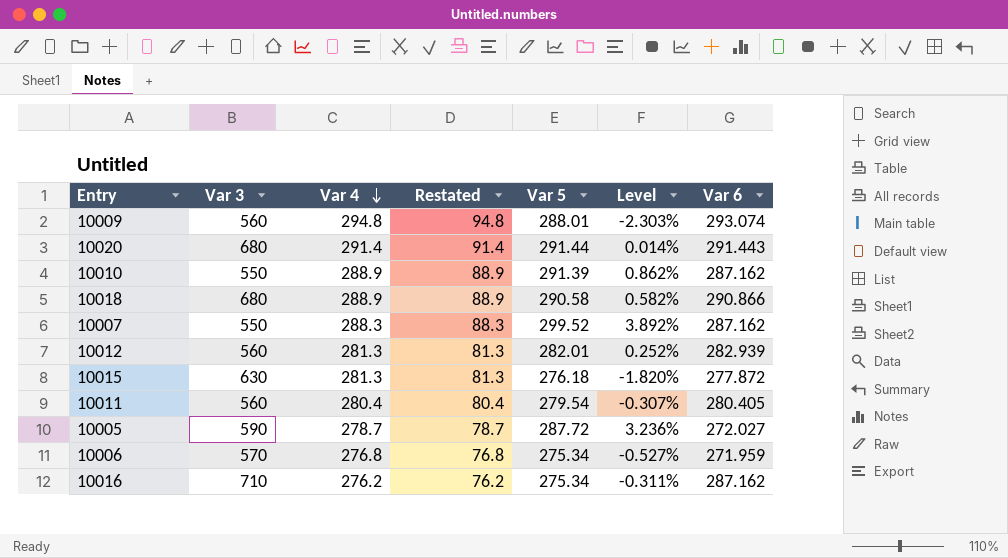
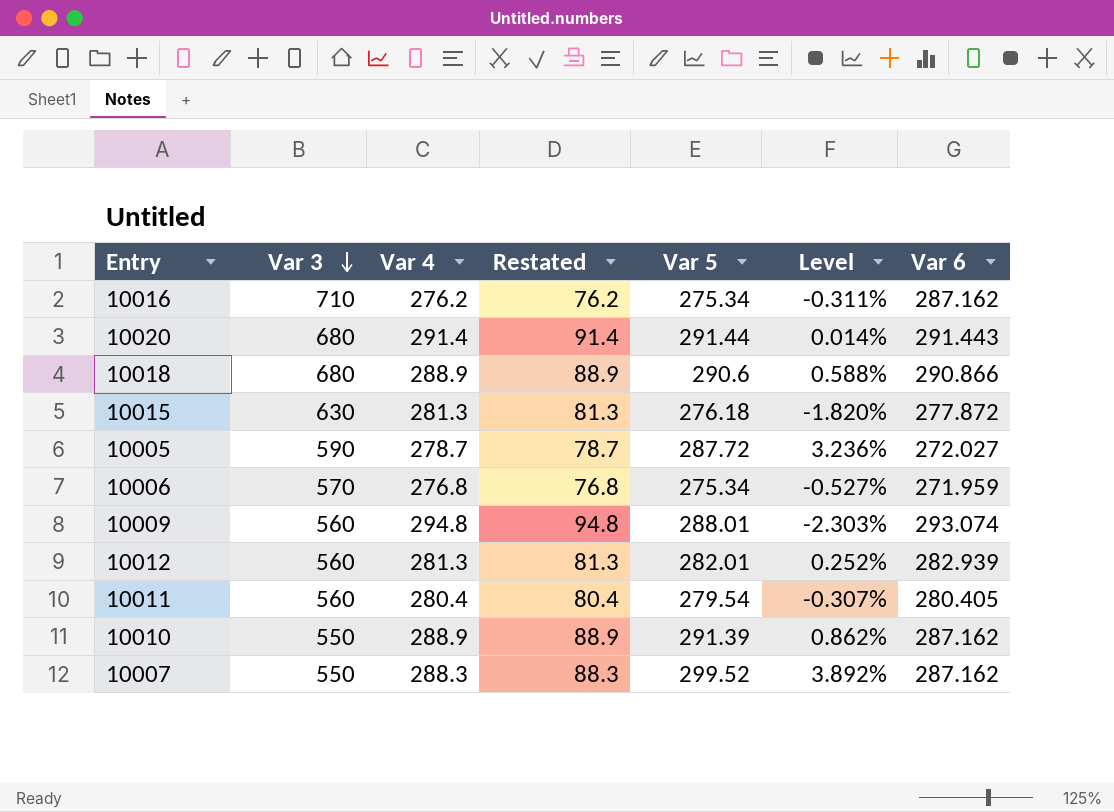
row order: Var 4 descending -> Var 3 descending
10018 | Var 5: 290.58 -> 290.6
10018 | Level: 0.582% -> 0.588%

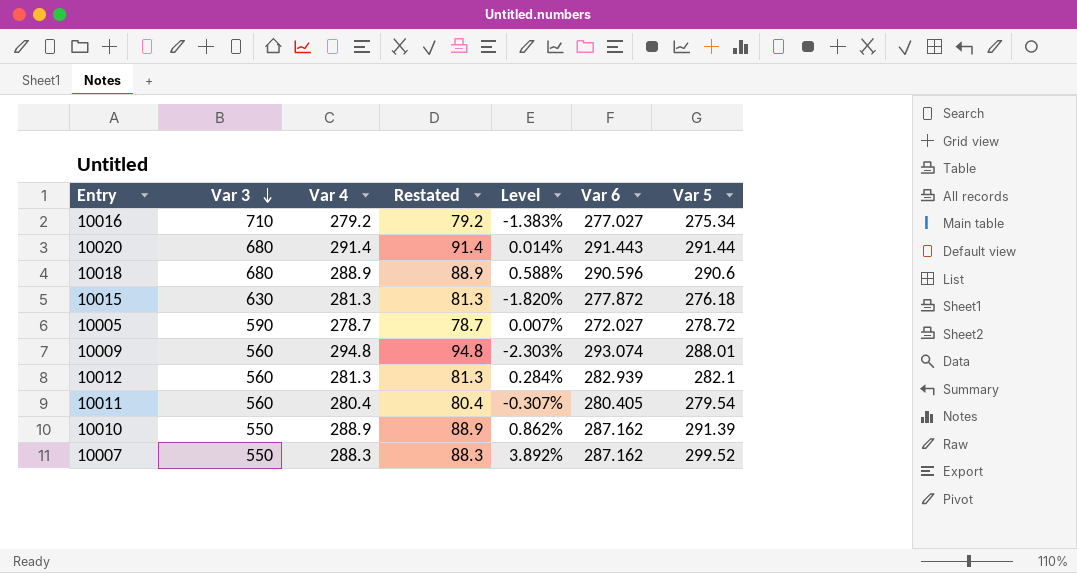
column Var 5 | position: 5 -> 7
row 10006: 570 | 276.8 | 76.8 | 275.34 | -0.527% | 271.959 -> none
10016 | Var 4: 276.2 -> 279.2
10016 | Restated: 76.2 -> 79.2
10016 | Level: -0.311% -> -1.383%
10016 | Var 6: 287.162 -> 277.027
10018 | Var 6: 290.866 -> 290.596
10005 | Level: 3.236% -> 0.007%
10005 | Var 5: 287.72 -> 278.72
10012 | Level: 0.252% -> 0.284%
10012 | Var 5: 282.01 -> 282.1

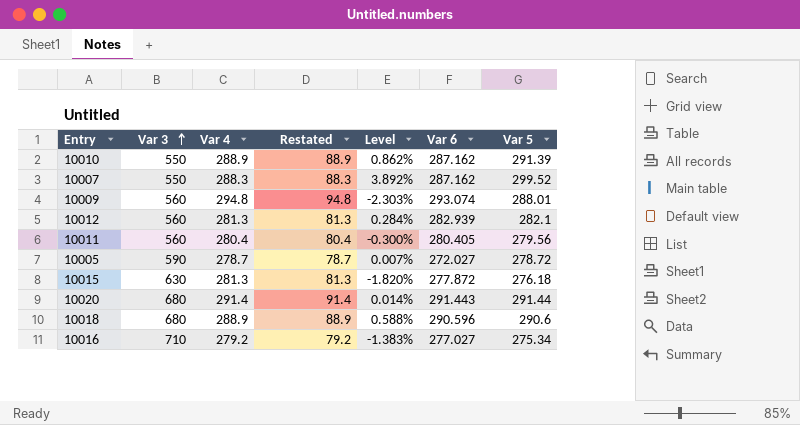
row order: Var 3 descending -> Var 3 ascending
10011 | Level: -0.307% -> -0.300%
10011 | Var 5: 279.54 -> 279.56

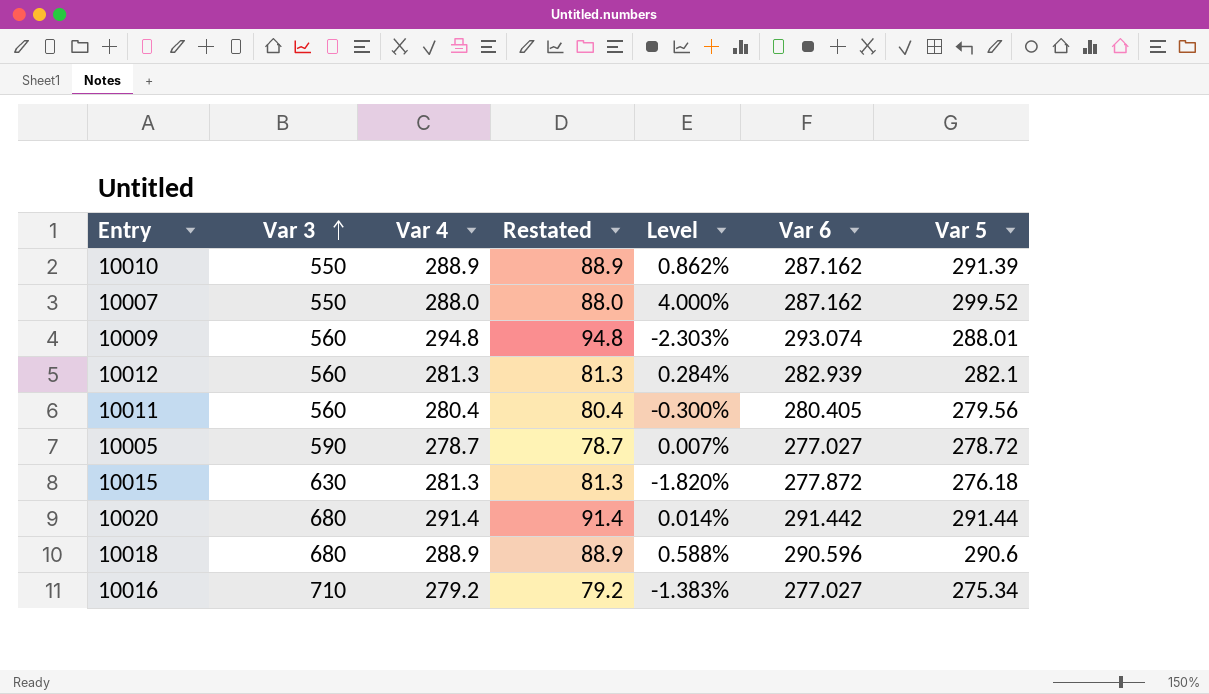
10007 | Var 4: 288.3 -> 288.0
10007 | Restated: 88.3 -> 88.0
10007 | Level: 3.892% -> 4.000%
10005 | Var 6: 272.027 -> 277.027
10020 | Var 6: 291.443 -> 291.442

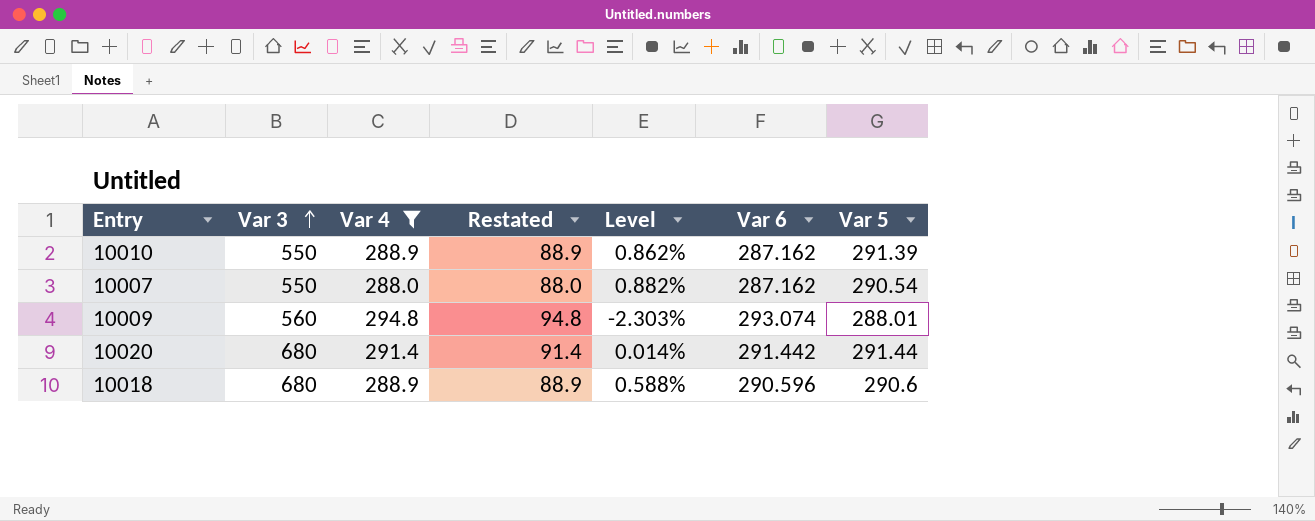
filter: none -> Var 4 >= 288.0
10007 | Level: 4.000% -> 0.882%
10007 | Var 5: 299.52 -> 290.54

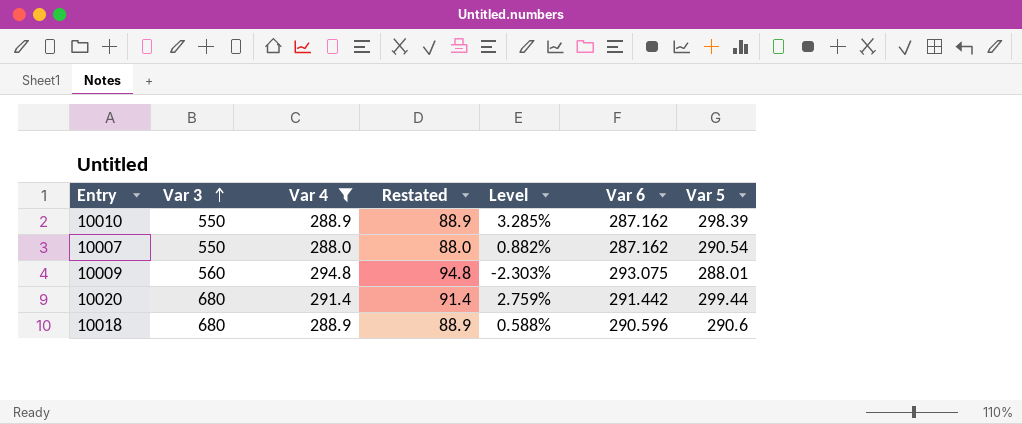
10010 | Level: 0.862% -> 3.285%
10010 | Var 5: 291.39 -> 298.39
10009 | Var 6: 293.074 -> 293.075
10020 | Level: 0.014% -> 2.759%
10020 | Var 5: 291.44 -> 299.44

